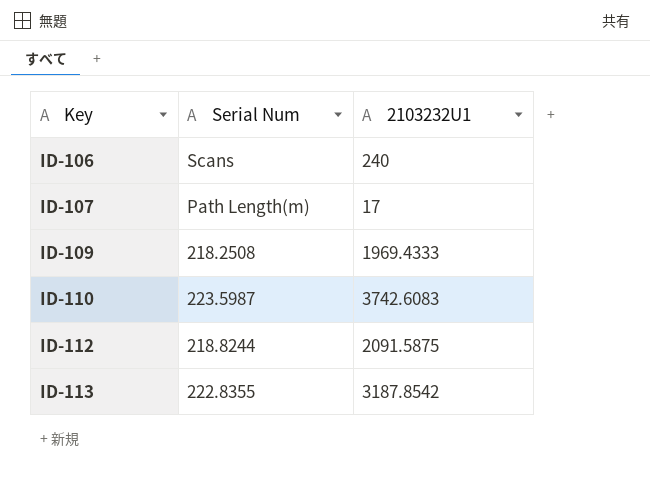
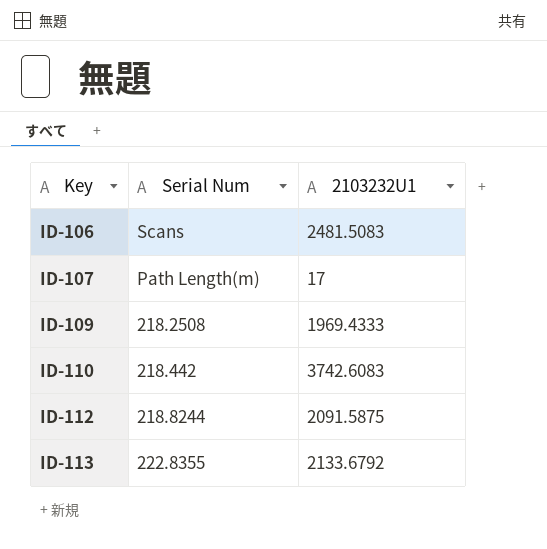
ID-106 | 2103232U1: 240 -> 2481.5083
ID-110 | Serial Num: 223.5987 -> 218.442
ID-113 | 2103232U1: 3187.8542 -> 2133.6792

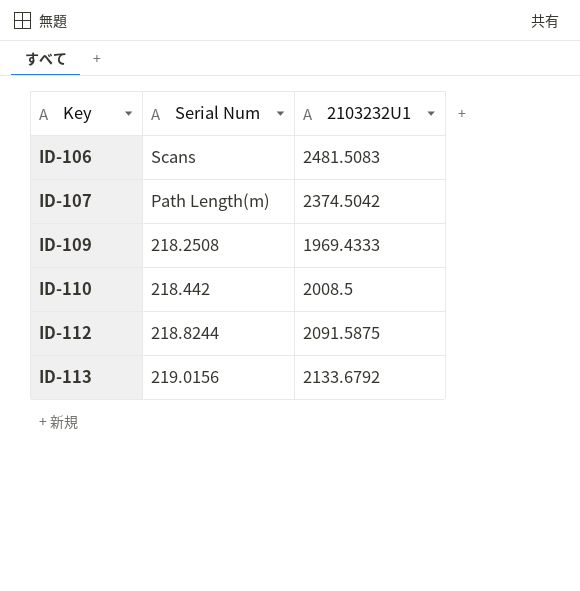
ID-107 | 2103232U1: 17 -> 2374.5042
ID-110 | 2103232U1: 3742.6083 -> 2008.5
ID-113 | Serial Num: 222.8355 -> 219.0156

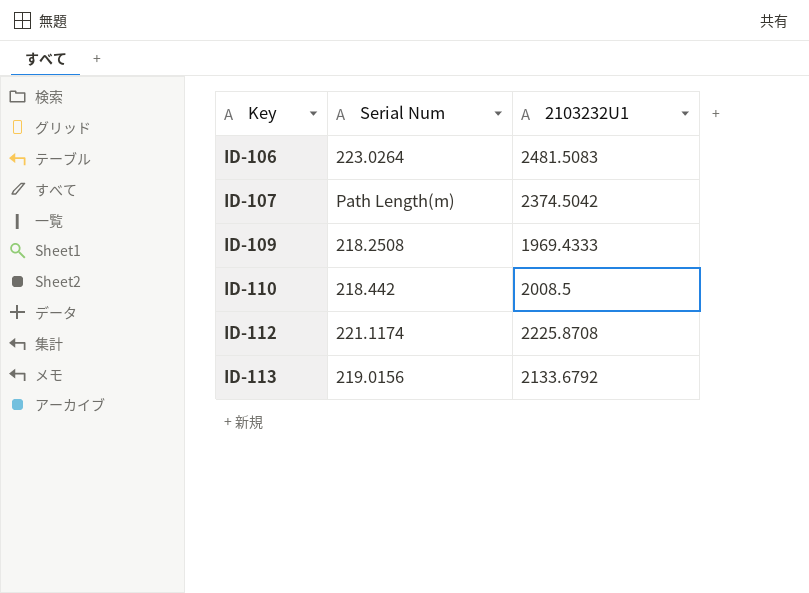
ID-106 | Serial Num: Scans -> 223.0264
ID-112 | Serial Num: 218.8244 -> 221.1174
ID-112 | 2103232U1: 2091.5875 -> 2225.8708

